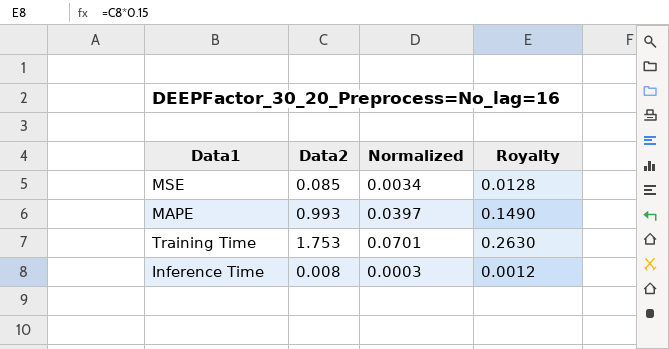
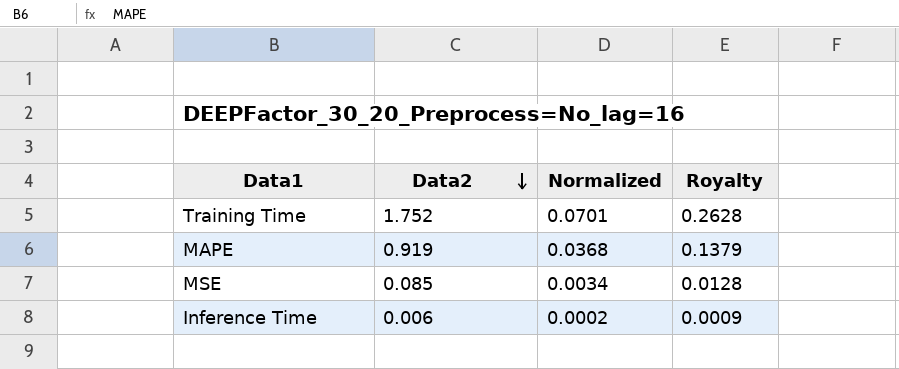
row order: none -> Data2 descending
Training Time | Data2: 1.753 -> 1.752
Training Time | Royalty: 0.2630 -> 0.2628
MAPE | Data2: 0.993 -> 0.919
MAPE | Normalized: 0.0397 -> 0.0368
MAPE | Royalty: 0.1490 -> 0.1379
Inference Time | Data2: 0.008 -> 0.006
Inference Time | Normalized: 0.0003 -> 0.0002
Inference Time | Royalty: 0.0012 -> 0.0009

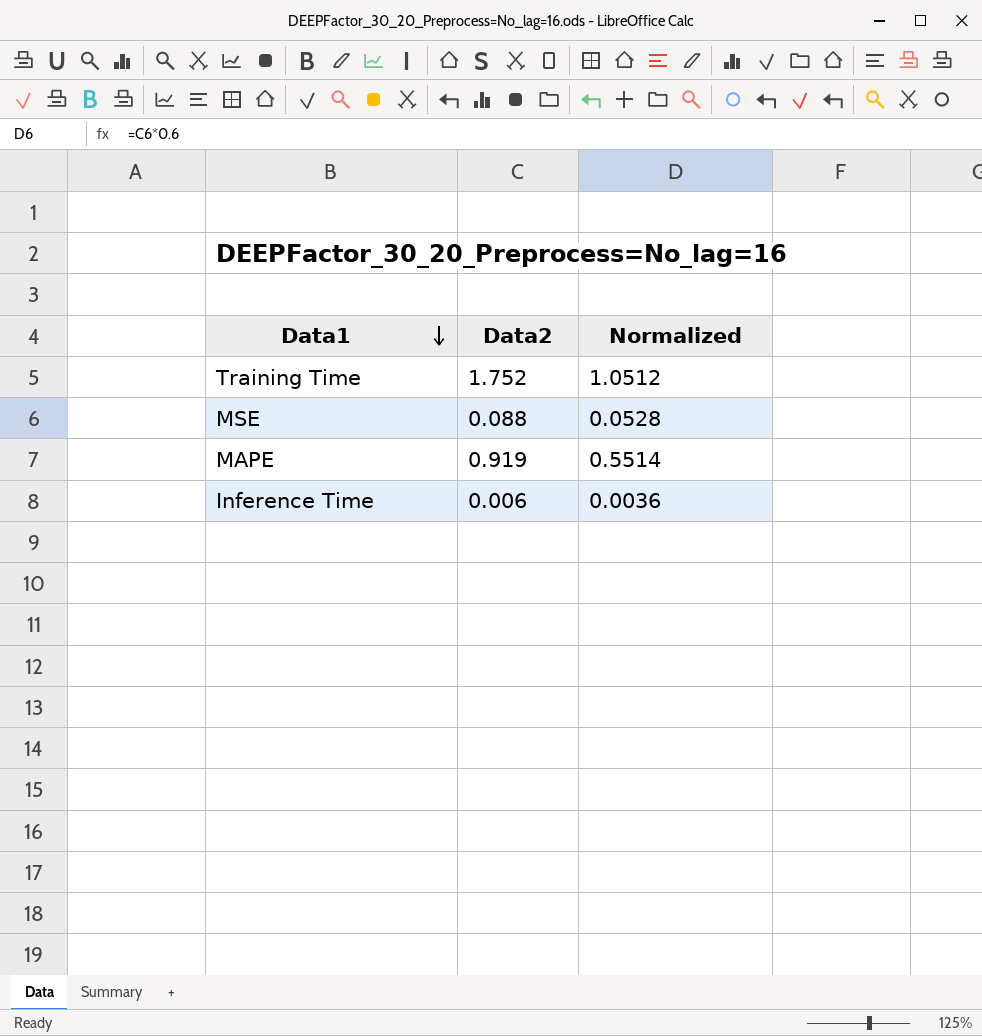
row order: Data2 descending -> Data1 descending
column Royalty | formula: [Data2] * 0.15 -> none
column Normalized | formula: [Data2] * 0.04 -> [Data2] * 0.6
MSE | Data2: 0.085 -> 0.088

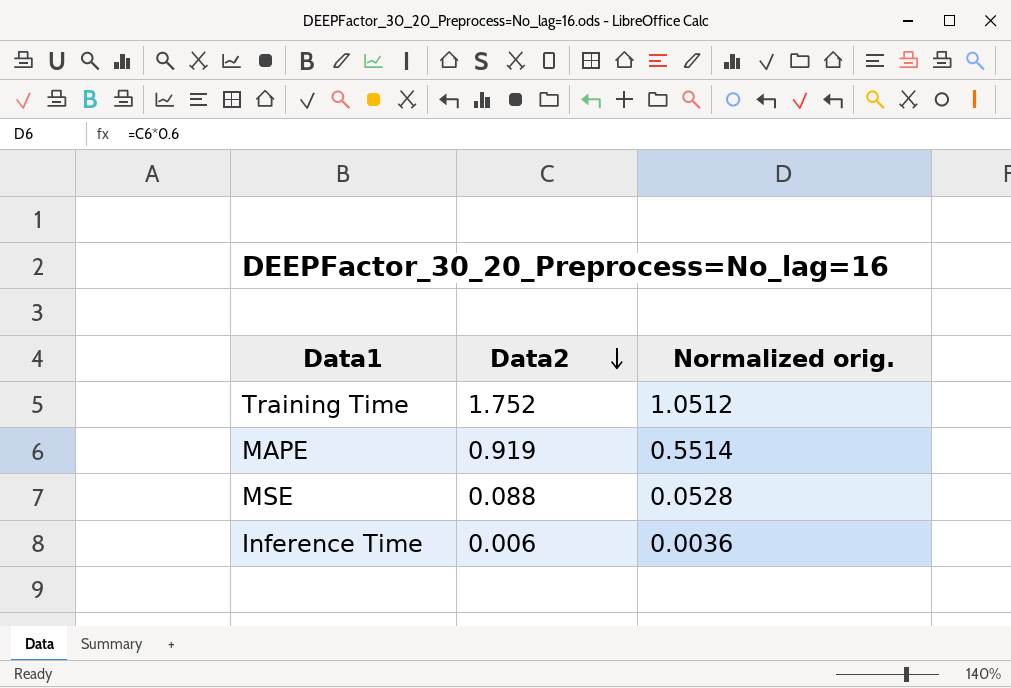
row order: Data1 descending -> Data2 descending
column name: Normalized -> Normalized orig.

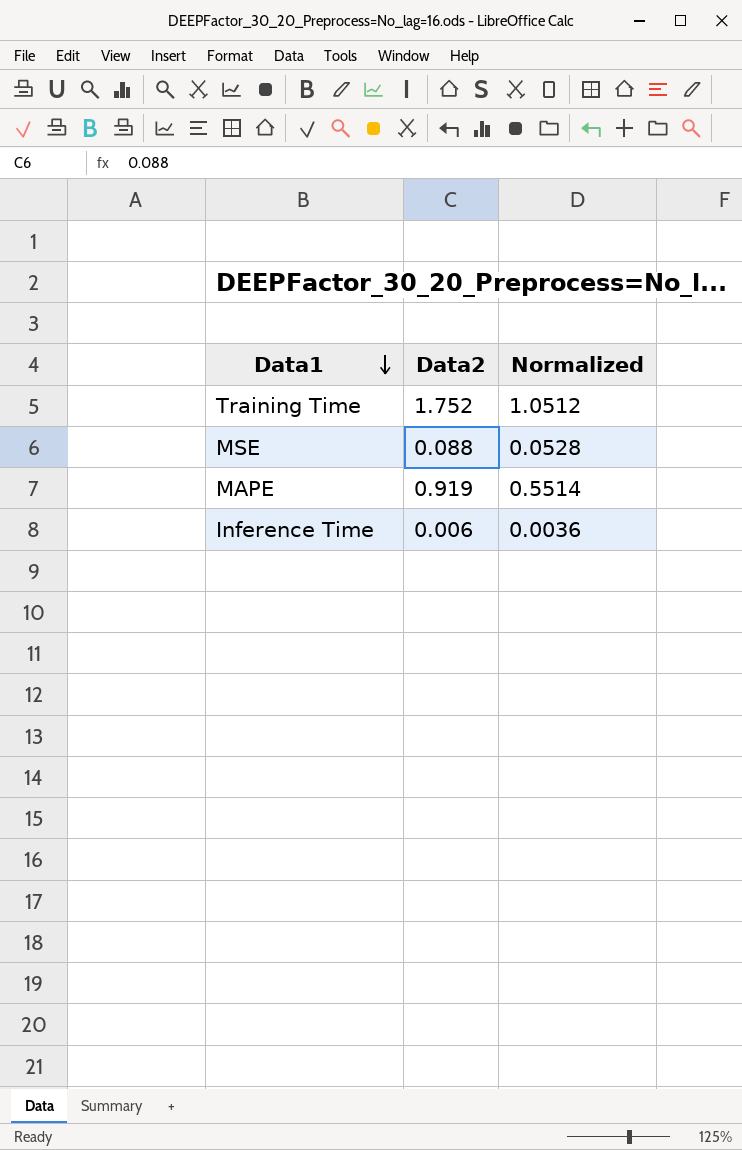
row order: Data2 descending -> Data1 descending
column name: Normalized orig. -> Normalized

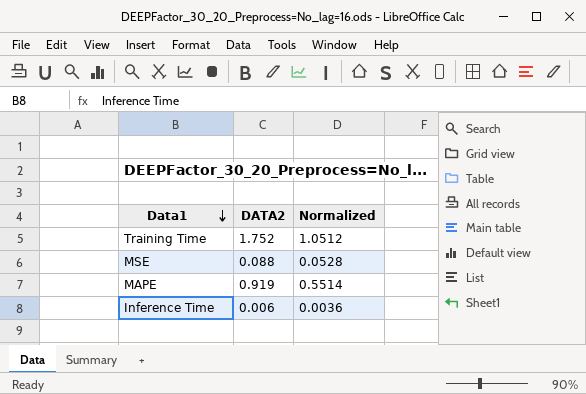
column name: Data2 -> DATA2

